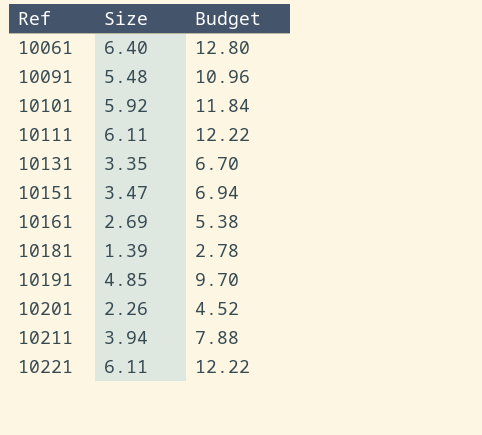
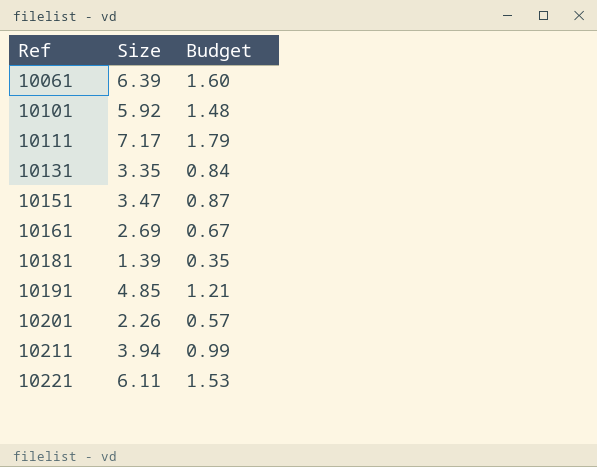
column Budget | formula: [Size] * 2 -> [Size] * 0.25
row 10091: 5.48 | 10.96 -> none
10061 | Size: 6.40 -> 6.39
10111 | Size: 6.11 -> 7.17

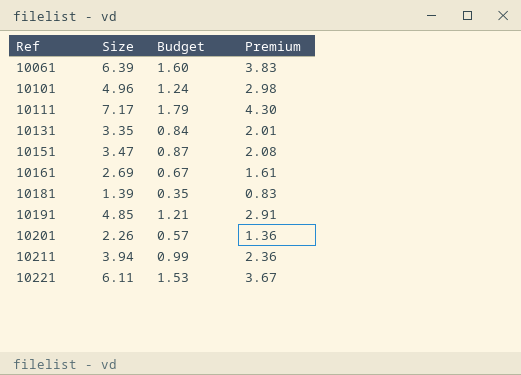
column Premium | formula: none -> [Size] * 0.6
10101 | Size: 5.92 -> 4.96
10101 | Budget: 1.48 -> 1.24

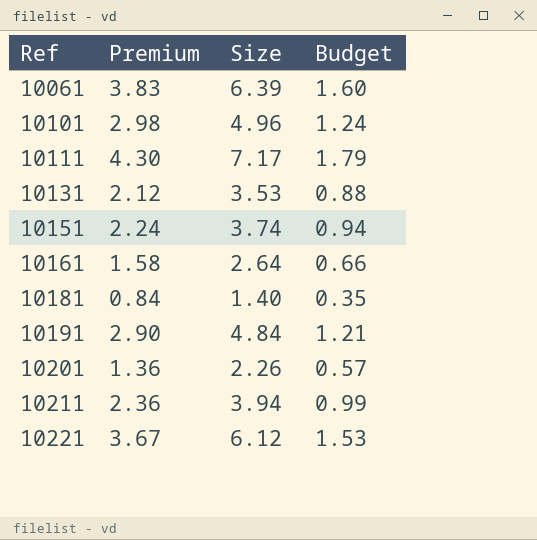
column Premium | position: 4 -> 2
10131 | Premium: 2.01 -> 2.12
10131 | Size: 3.35 -> 3.53
10131 | Budget: 0.84 -> 0.88
10151 | Premium: 2.08 -> 2.24
10151 | Size: 3.47 -> 3.74
10151 | Budget: 0.87 -> 0.94
10161 | Premium: 1.61 -> 1.58
10161 | Size: 2.69 -> 2.64
10161 | Budget: 0.67 -> 0.66
10181 | Premium: 0.83 -> 0.84
10181 | Size: 1.39 -> 1.40
10191 | Premium: 2.91 -> 2.90
10191 | Size: 4.85 -> 4.84
10221 | Size: 6.11 -> 6.12

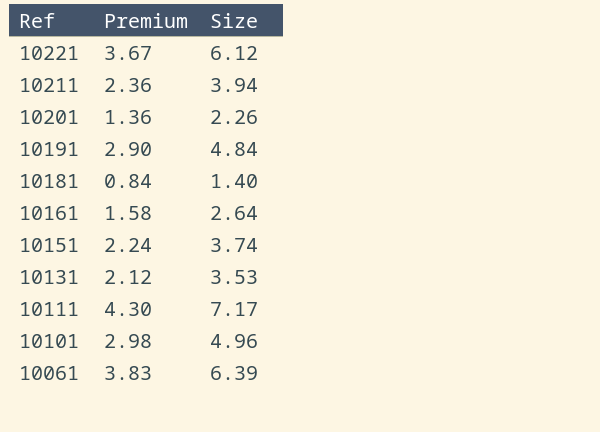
row order: Ref ascending -> Ref descending
column Budget | formula: [Size] * 0.25 -> none

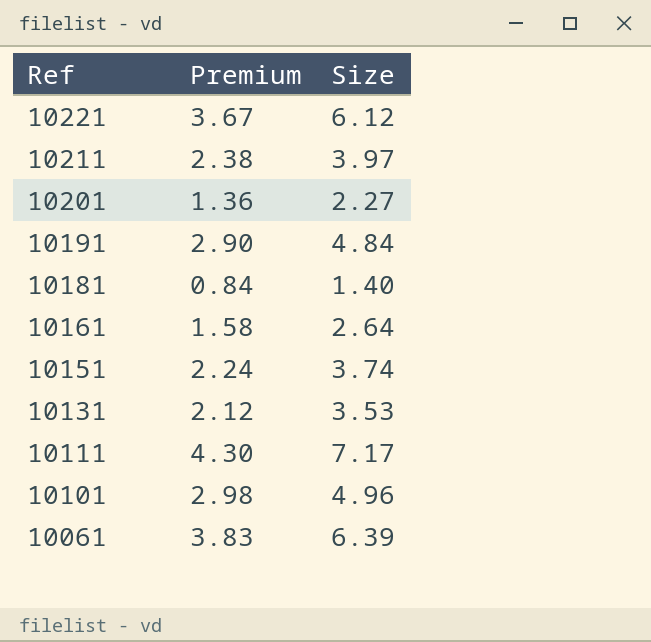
10211 | Premium: 2.36 -> 2.38
10211 | Size: 3.94 -> 3.97
10201 | Size: 2.26 -> 2.27

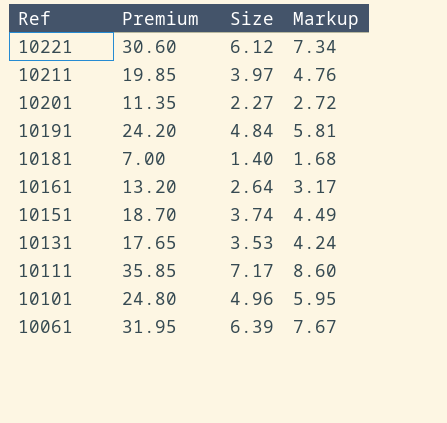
column Premium | formula: [Size] * 0.6 -> [Size] * 5
column Markup | formula: none -> [Size] * 1.2

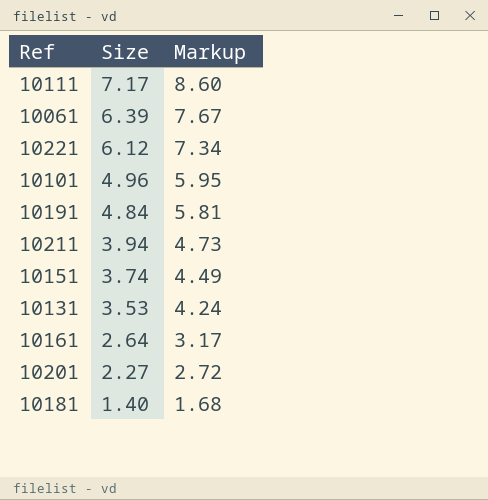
row order: Ref descending -> Size descending
column Premium | formula: [Size] * 5 -> none
10211 | Size: 3.97 -> 3.94
10211 | Markup: 4.76 -> 4.73

